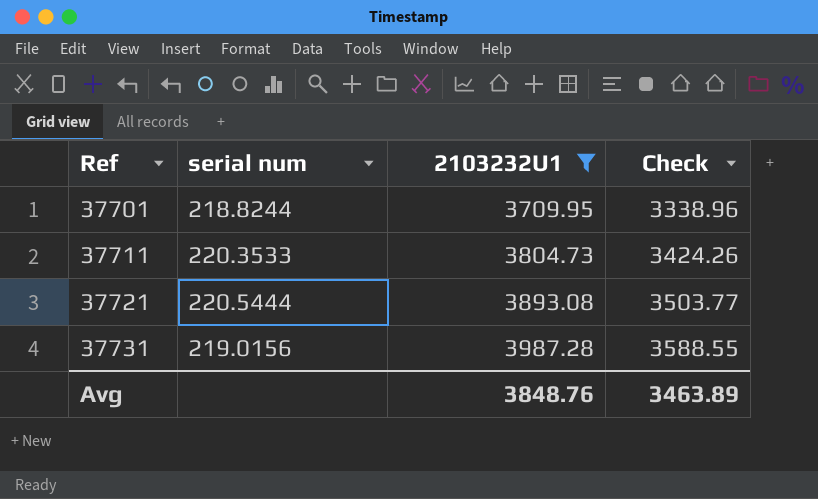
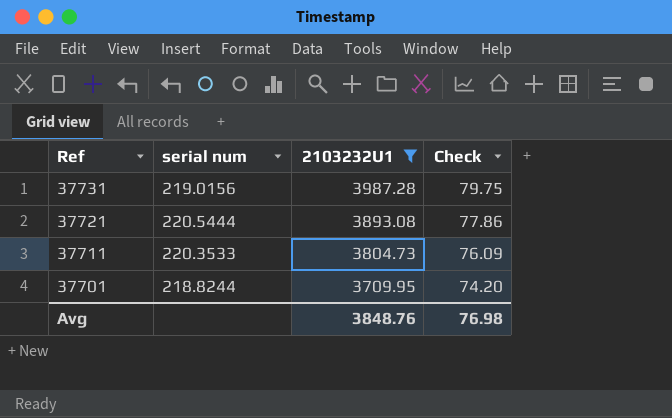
row order: Ref ascending -> Ref descending
column Check | formula: [2103232U1] * 0.9 -> [2103232U1] * 0.02
Avg | Check: 3463.89 -> 76.98

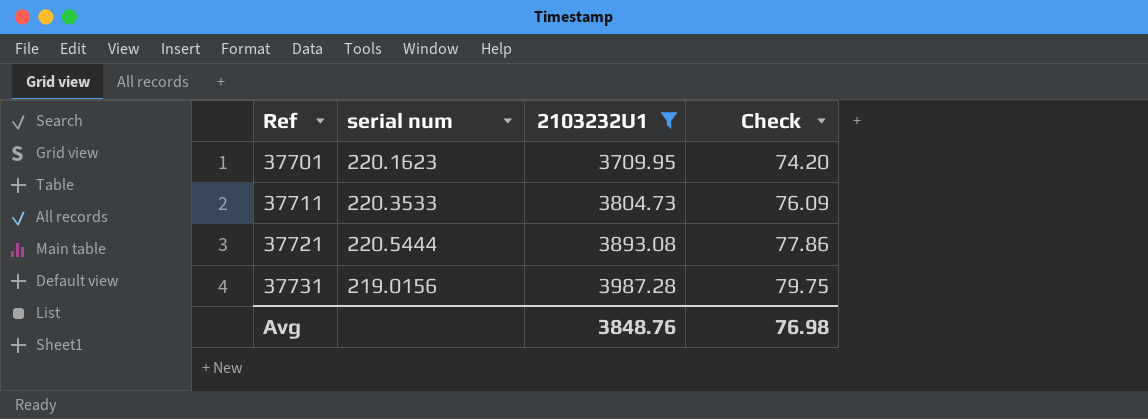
row order: Ref descending -> Ref ascending
37701 | serial num: 218.8244 -> 220.1623

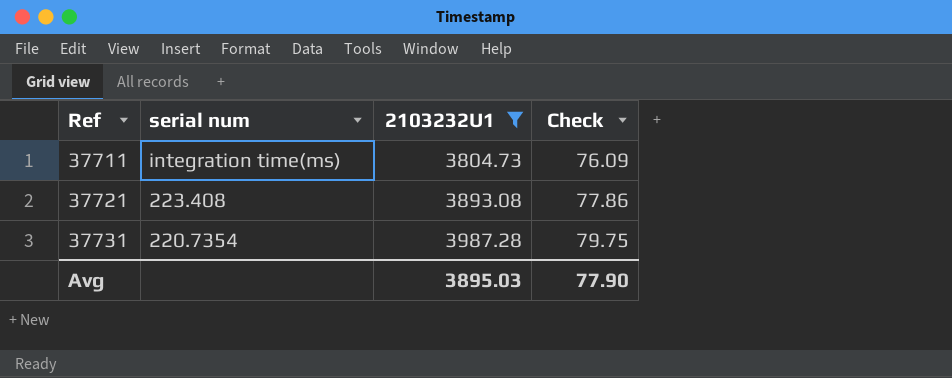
row 37701: 220.1623 | 3709.95 | 74.20 -> none
37711 | serial num: 220.3533 -> integration time(ms)
37721 | serial num: 220.5444 -> 223.408
37731 | serial num: 219.0156 -> 220.7354
Avg | 2103232U1: 3848.76 -> 3895.03
Avg | Check: 76.98 -> 77.90

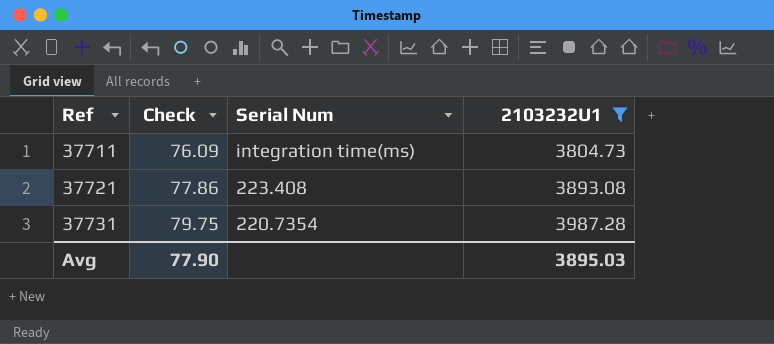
column Check | position: 4 -> 2
column name: serial num -> Serial Num

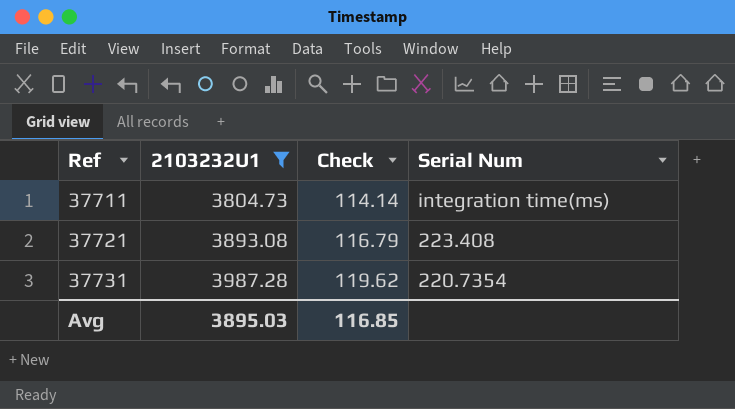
column 2103232U1 | position: 4 -> 2
column Check | formula: [2103232U1] * 0.02 -> [2103232U1] * 0.03
Avg | Check: 77.90 -> 116.85

